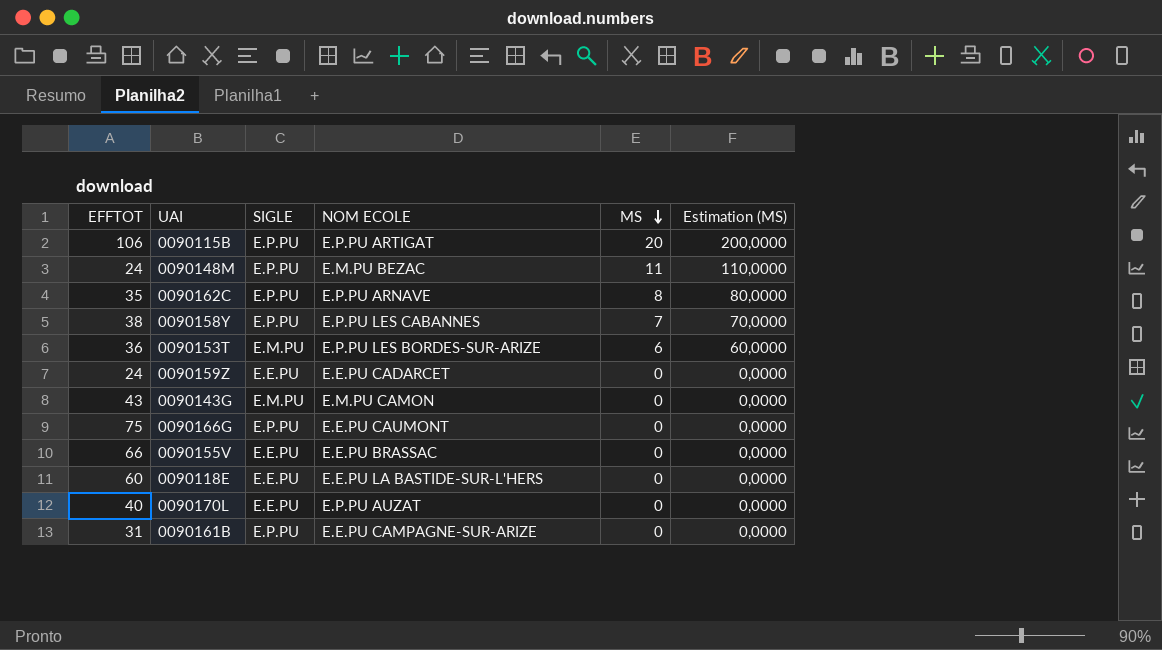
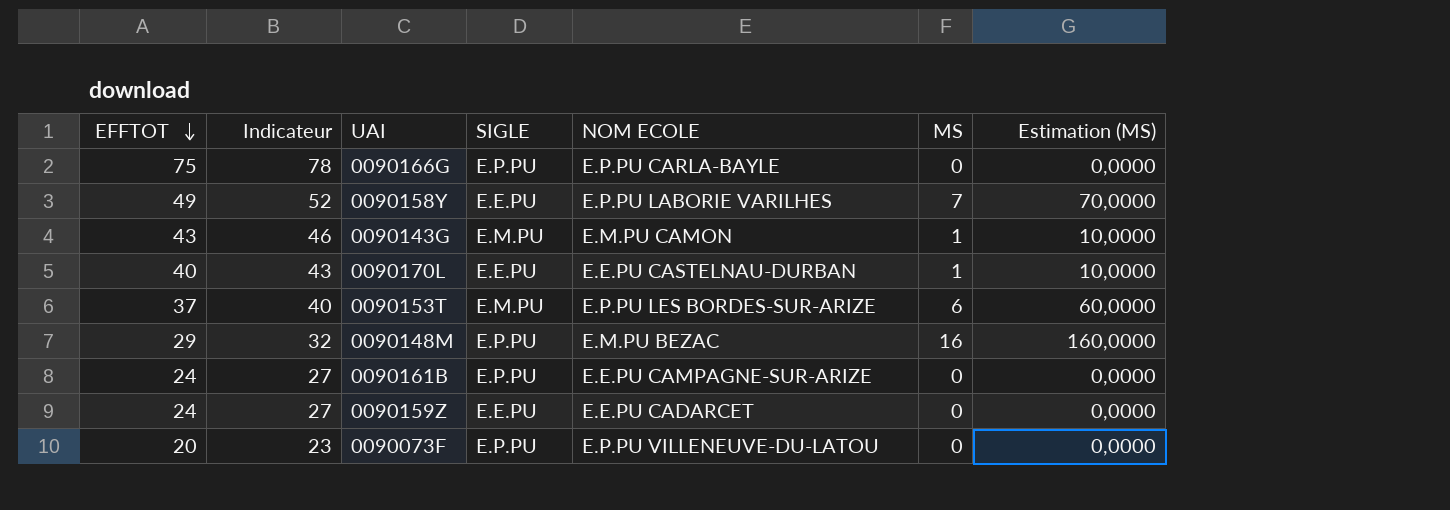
row order: MS descending -> EFFTOT descending
column Indicateur | formula: none -> [EFFTOT] + 3
row 0090115B: 106 | E.P.PU | E.P.PU ARTIGAT | 20 | 200,0000 -> none
row 0090162C: 35 | E.P.PU | E.P.PU ARNAVE | 8 | 80,0000 -> none
row 0090155V: 66 | E.E.PU | E.E.PU BRASSAC | 0 | 0,0000 -> none
row 0090118E: 60 | E.E.PU | E.E.PU LA BASTIDE-SUR-L'HERS | 0 | 0,0000 -> none
0090166G | NOM ECOLE: E.E.PU CAUMONT -> E.P.PU CARLA-BAYLE
0090158Y | EFFTOT: 38 -> 49
0090158Y | SIGLE: E.P.PU -> E.E.PU
0090158Y | NOM ECOLE: E.P.PU LES CABANNES -> E.P.PU LABORIE VARILHES
0090143G | MS: 0 -> 1
0090143G | Estimation (MS): 0,0000 -> 10,0000
0090170L | NOM ECOLE: E.P.PU AUZAT -> E.E.PU CASTELNAU-DURBAN
0090170L | MS: 0 -> 1
0090170L | Estimation (MS): 0,0000 -> 10,0000
0090153T | EFFTOT: 36 -> 37
0090148M | EFFTOT: 24 -> 29
0090148M | MS: 11 -> 16
0090148M | Estimation (MS): 110,0000 -> 160,0000
0090161B | EFFTOT: 31 -> 24
row 0090073F: none -> 20 | 23 | E.P.PU | E.P.PU VILLENEUVE-DU-LATOU | 0 | 0,0000

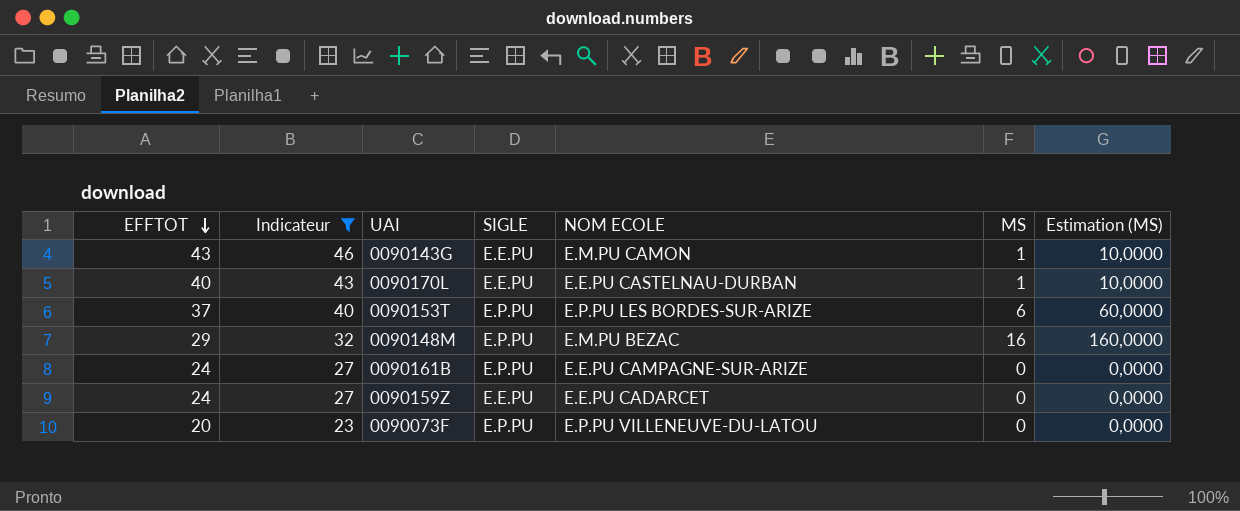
filter: none -> Indicateur <= 46
0090143G | SIGLE: E.M.PU -> E.E.PU
0090153T | SIGLE: E.M.PU -> E.P.PU

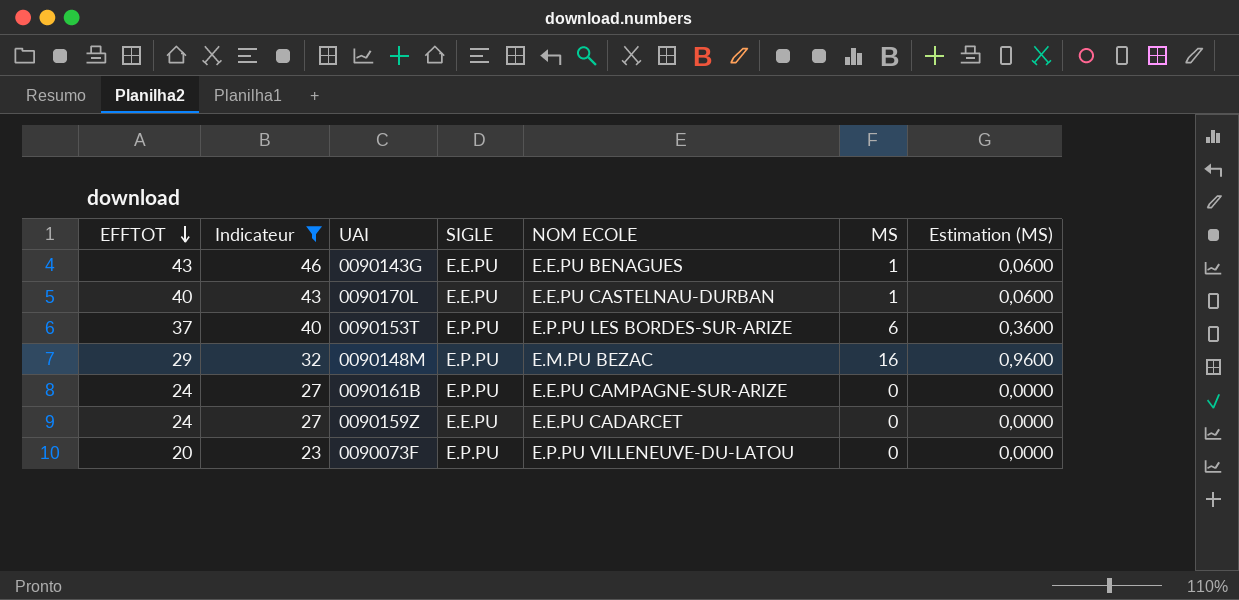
column Estimation (MS) | formula: [MS] * 10 -> [MS] * 0,06
0090143G | NOM ECOLE: E.M.PU CAMON -> E.E.PU BENAGUES

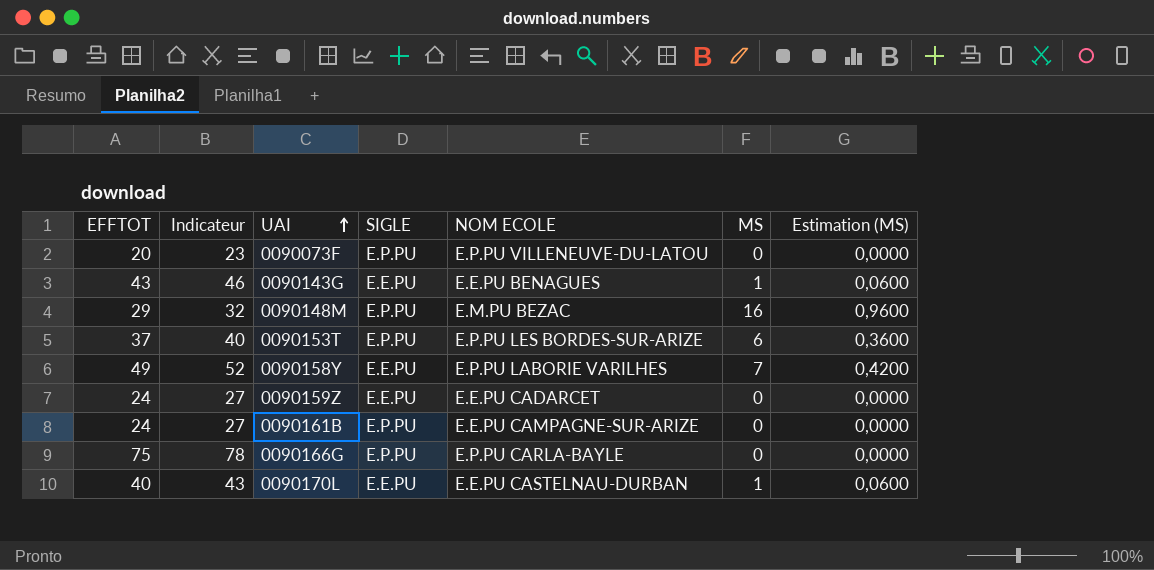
filter: Indicateur <= 46 -> none
row order: EFFTOT descending -> UAI ascending

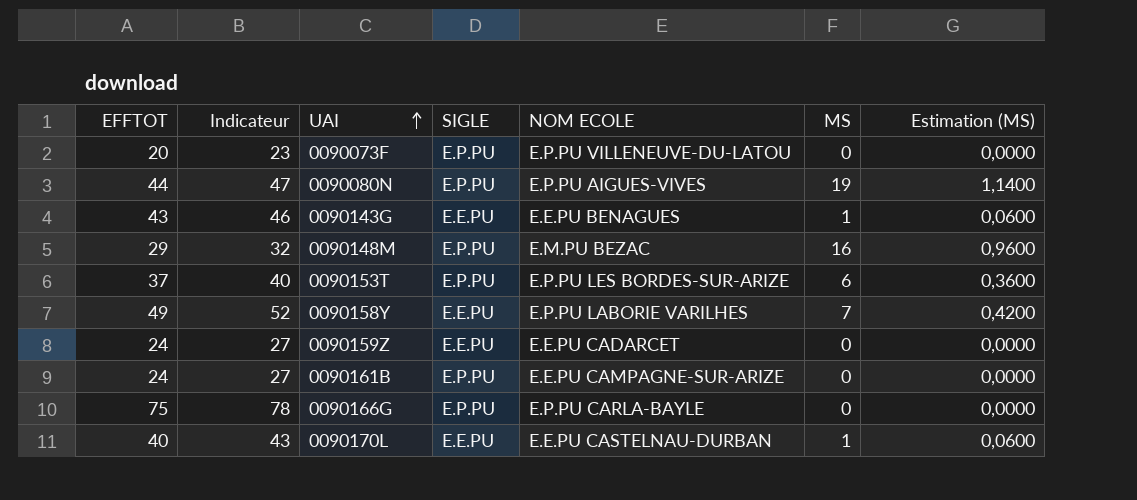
row 0090080N: none -> 44 | 47 | E.P.PU | E.P.PU AIGUES-VIVES | 19 | 1,1400

